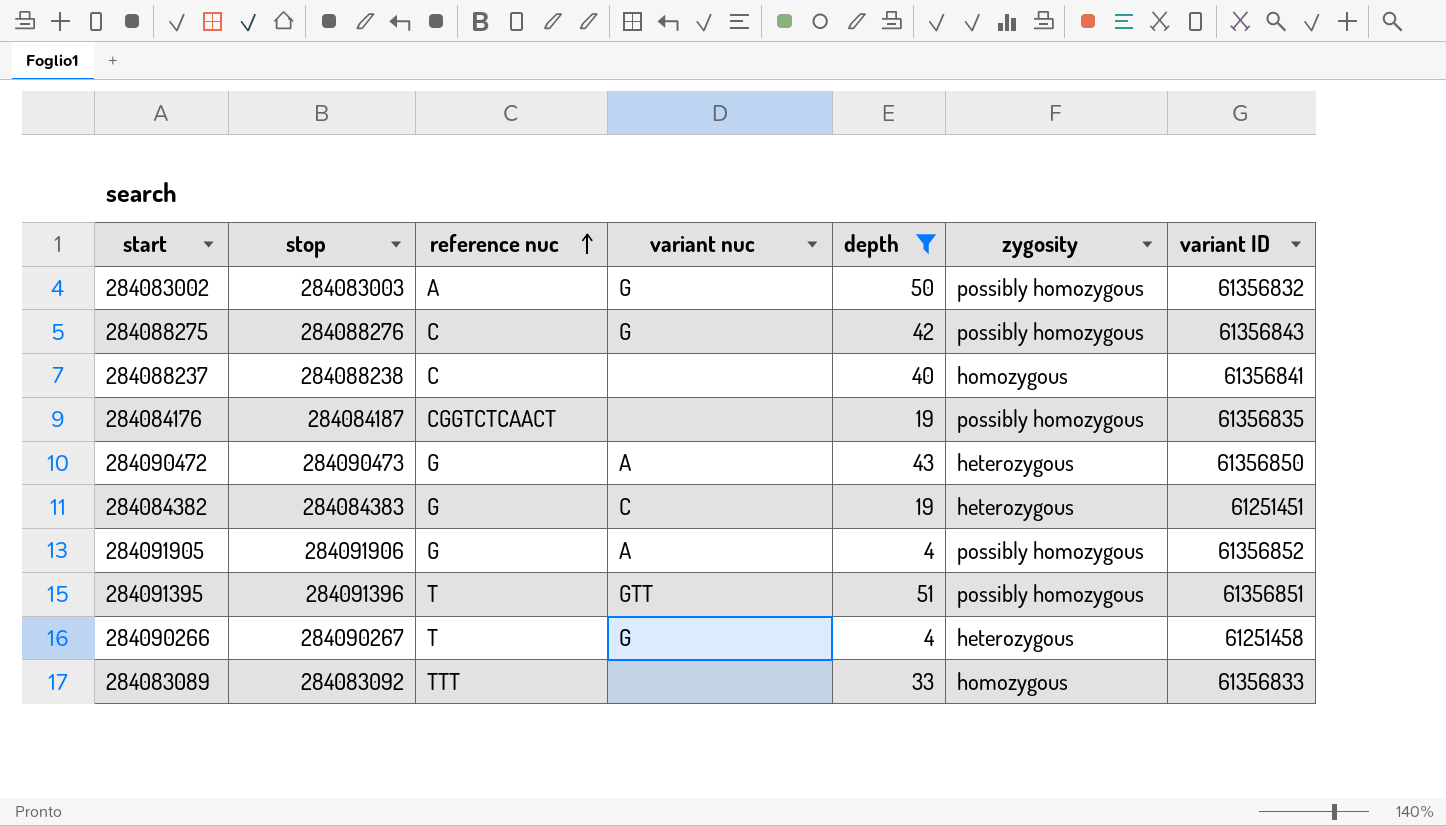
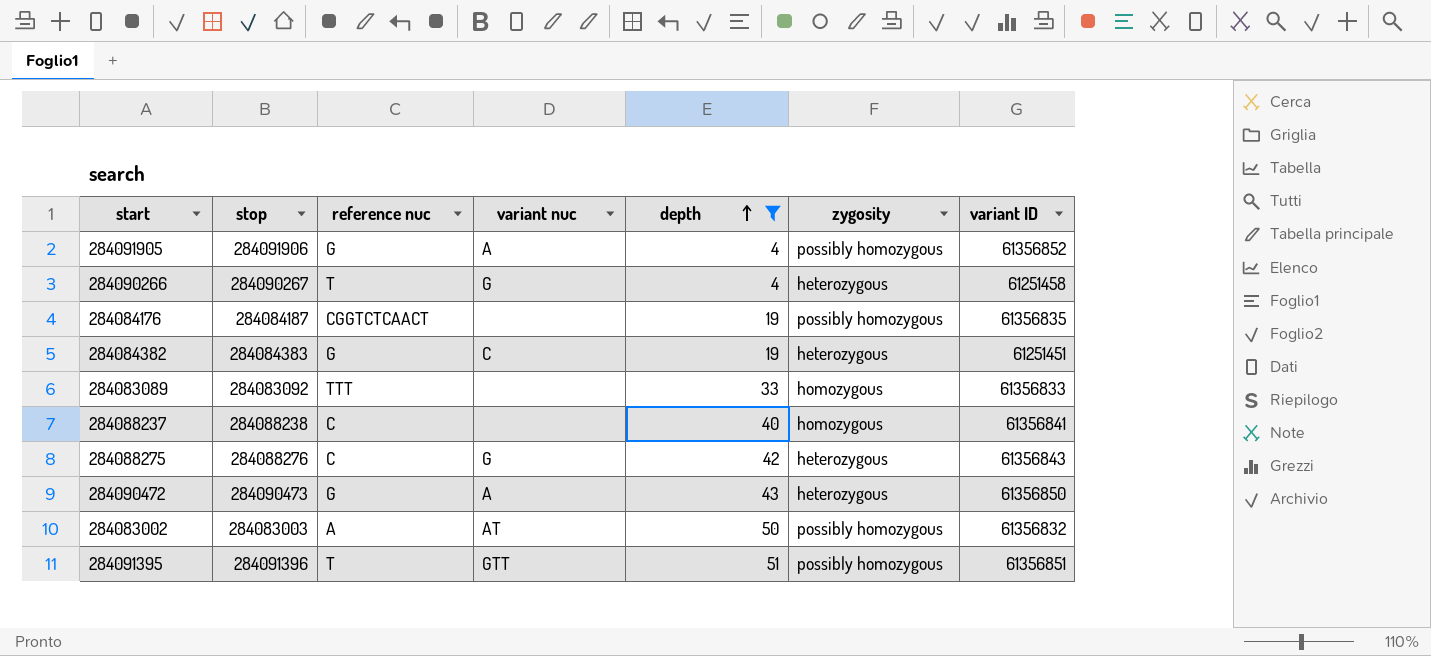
row order: reference nuc ascending -> depth ascending
284088275 | zygosity: possibly homozygous -> heterozygous
284083002 | variant nuc: G -> AT

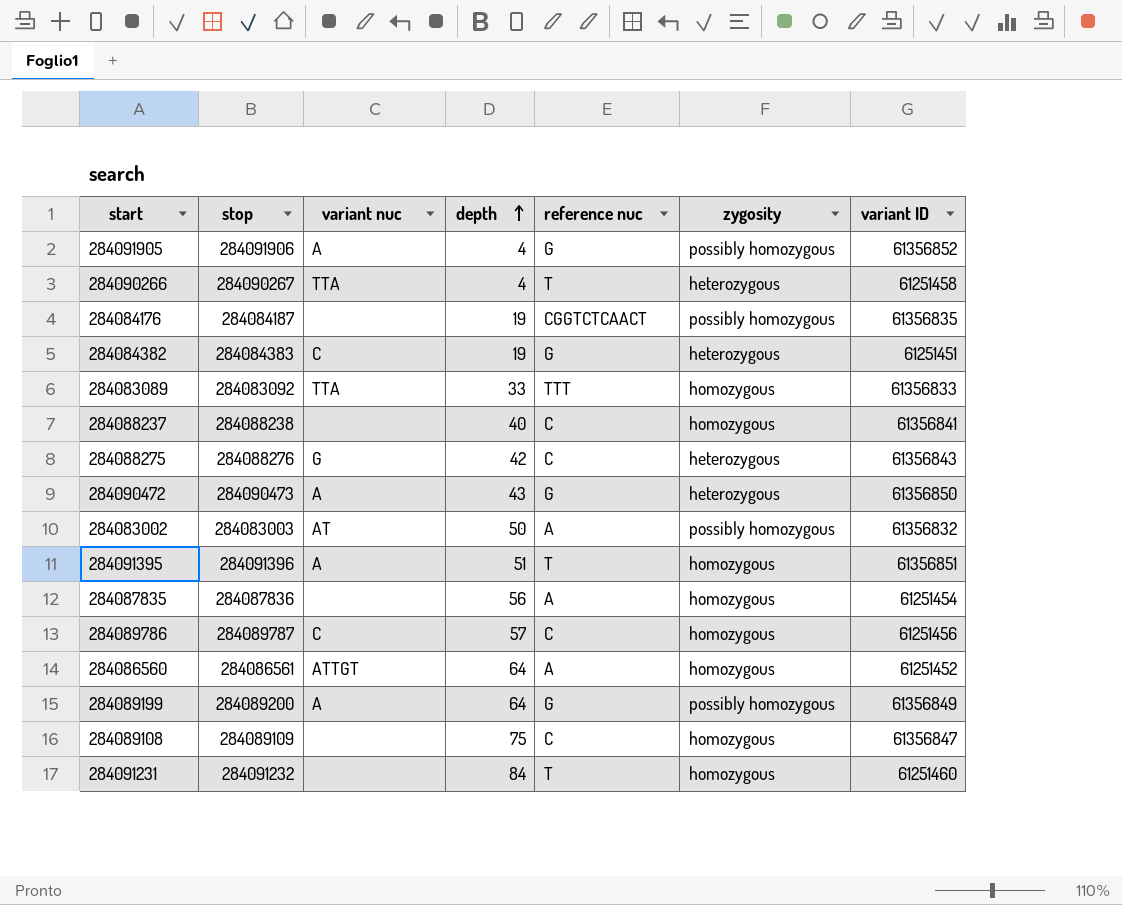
filter: depth <= 51 -> none
column reference nuc | position: 3 -> 5
284090266 | variant nuc: G -> TTA
284083089 | variant nuc: none -> TTA
284091395 | variant nuc: GTT -> A
284091395 | zygosity: possibly homozygous -> homozygous

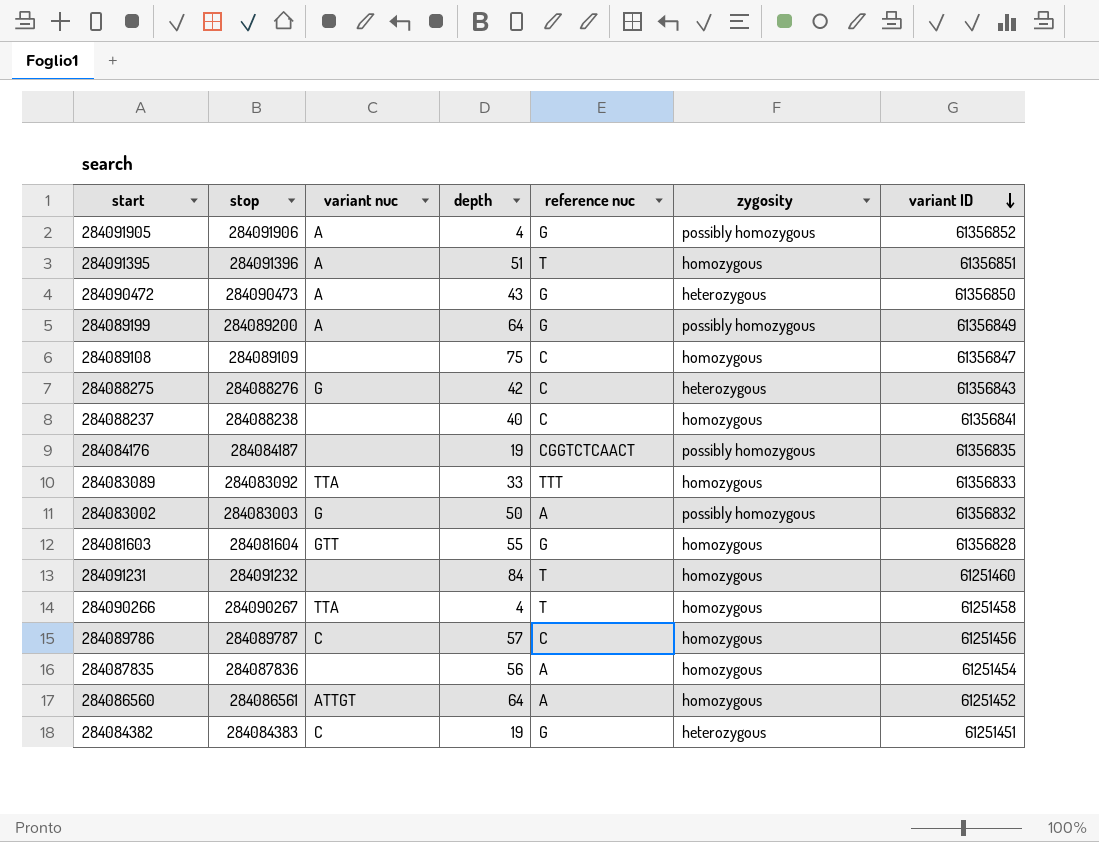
row order: depth ascending -> variant ID descending
284083002 | variant nuc: AT -> G
row 284081603: none -> 284081604 | GTT | 55 | G | homozygous | 61356828
284090266 | zygosity: heterozygous -> homozygous

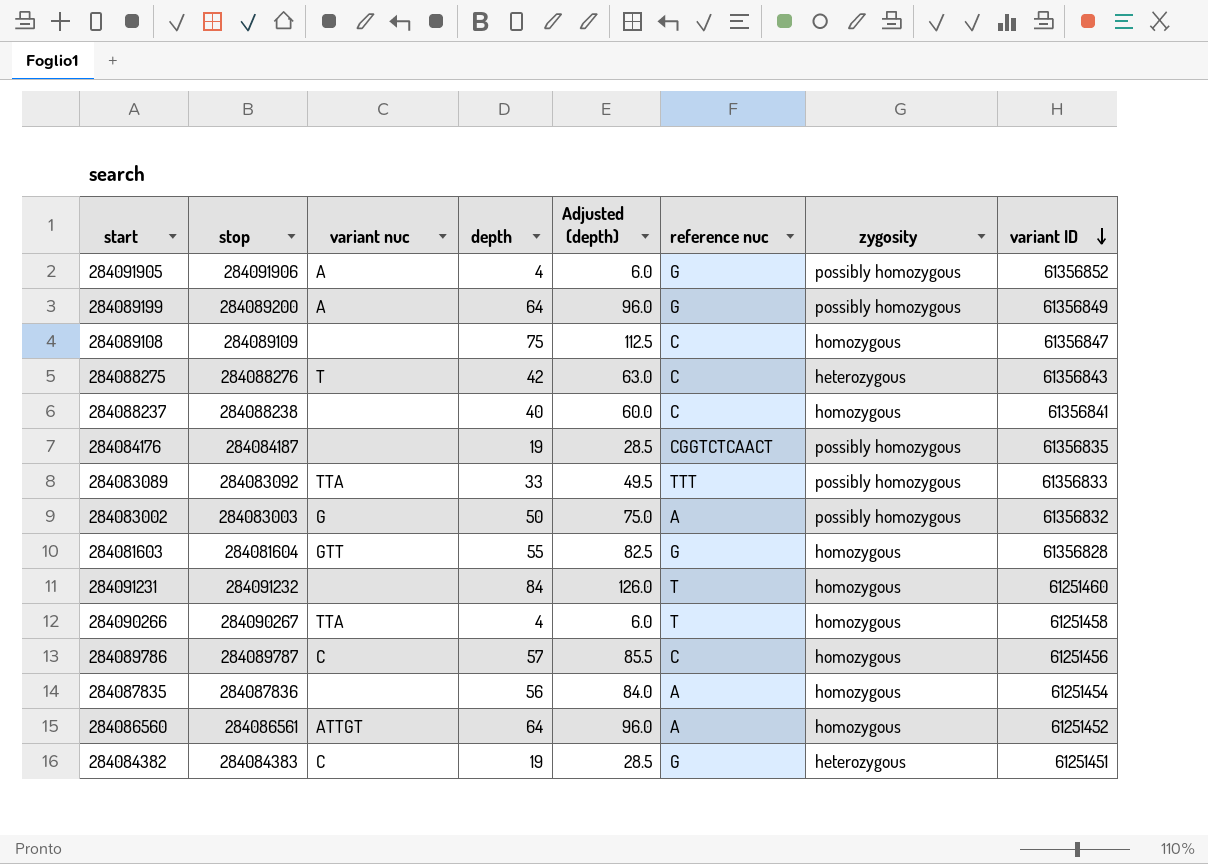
column Adjusted (depth) | formula: none -> [depth] * 1.5
row 284091395: 284091396 | A | 51 | T | homozygous | 61356851 -> none
row 284090472: 284090473 | A | 43 | G | heterozygous | 61356850 -> none
284088275 | variant nuc: G -> T
284083089 | zygosity: homozygous -> possibly homozygous

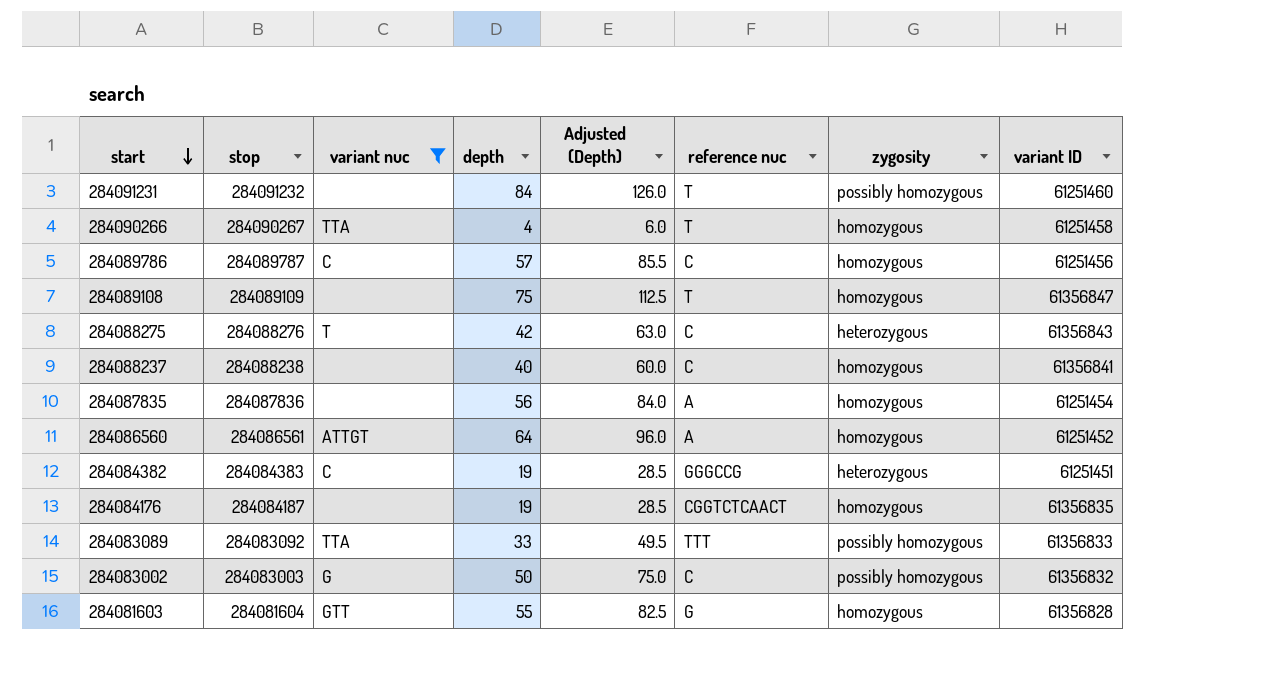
filter: none -> variant nuc != A
row order: variant ID descending -> start descending
column name: Adjusted (depth) -> Adjusted (Depth)
284091231 | zygosity: homozygous -> possibly homozygous
284089108 | reference nuc: C -> T
284084382 | reference nuc: G -> GGGCCG
284084176 | zygosity: possibly homozygous -> homozygous
284083002 | reference nuc: A -> C

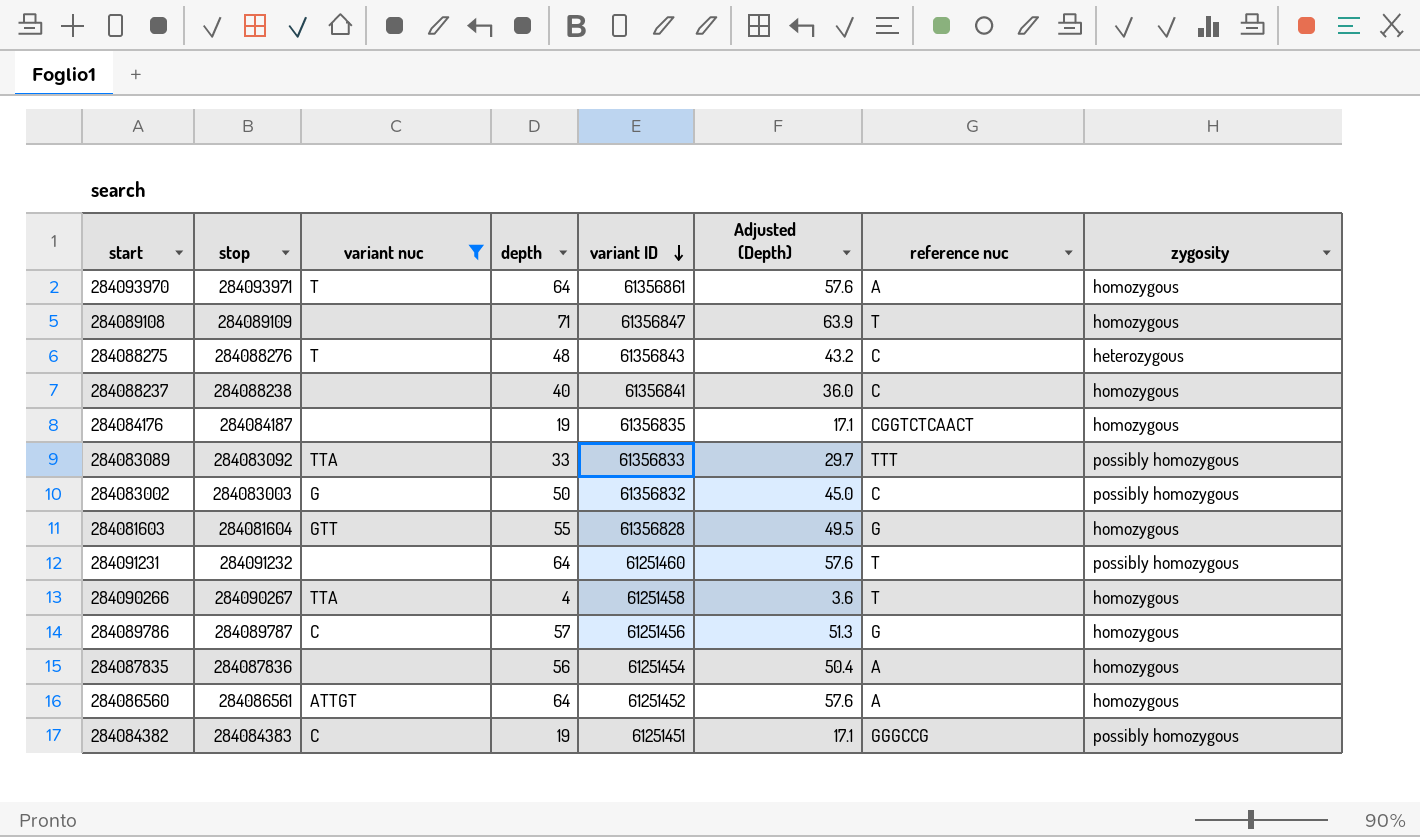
row order: start descending -> variant ID descending
column variant ID | position: 8 -> 5
column Adjusted (Depth) | formula: [depth] * 1.5 -> [depth] * 0.9
row 284093970: none -> 284093971 | T | 64 | 61356861 | 57.6 | A | homozygous
284089108 | depth: 75 -> 71
284088275 | depth: 42 -> 48
284091231 | depth: 84 -> 64
284089786 | reference nuc: C -> G
284084382 | zygosity: heterozygous -> possibly homozygous

